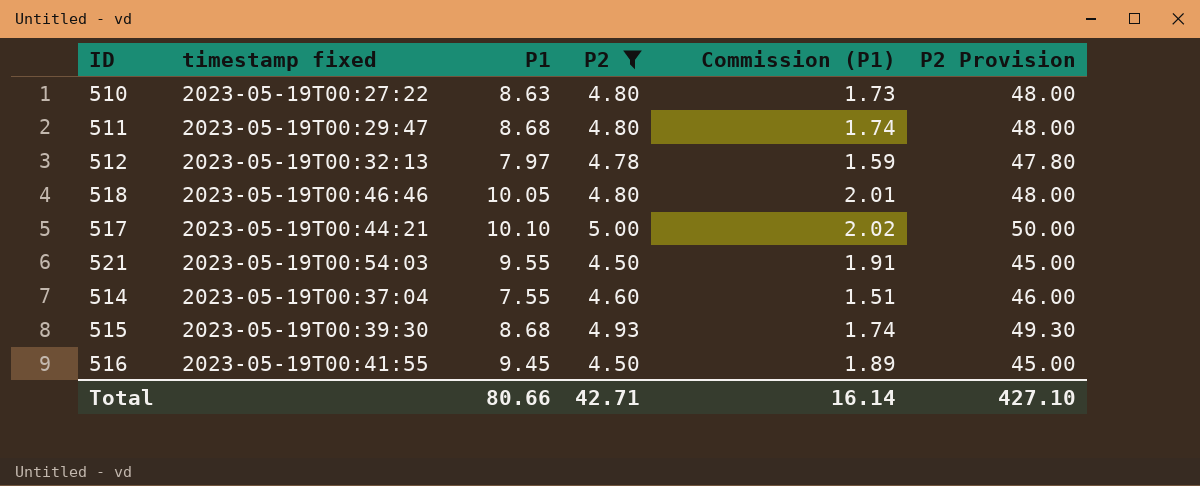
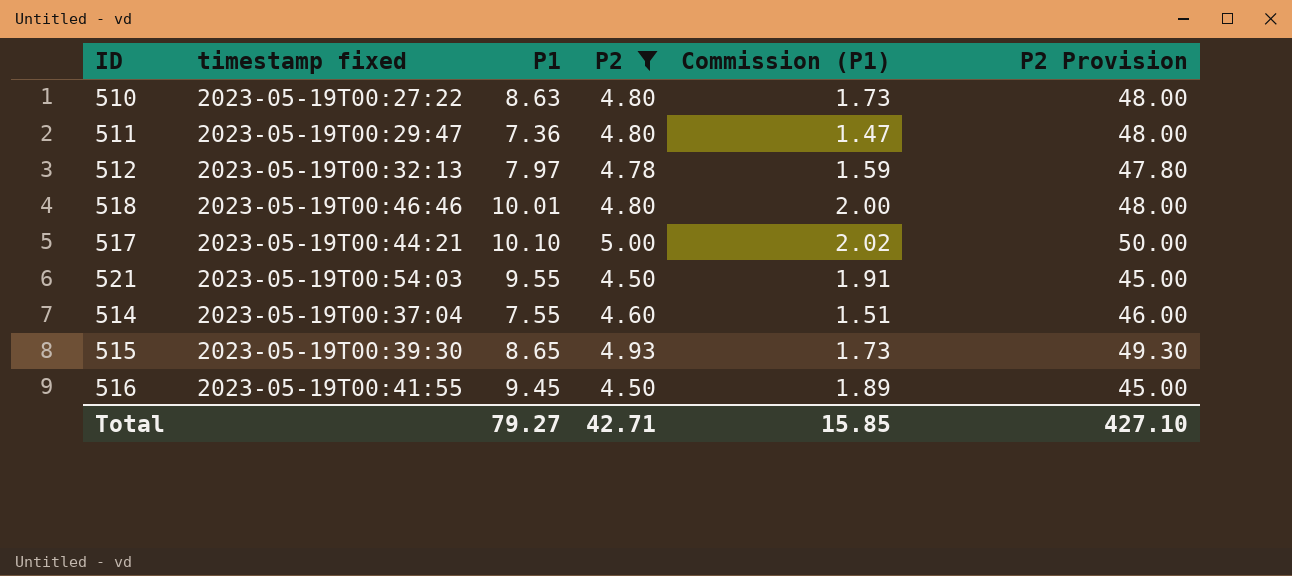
511 | P1: 8.68 -> 7.36
511 | Commission (P1): 1.74 -> 1.47
518 | P1: 10.05 -> 10.01
518 | Commission (P1): 2.01 -> 2.00
515 | P1: 8.68 -> 8.65
515 | Commission (P1): 1.74 -> 1.73
Total | P1: 80.66 -> 79.27
Total | Commission (P1): 16.14 -> 15.85

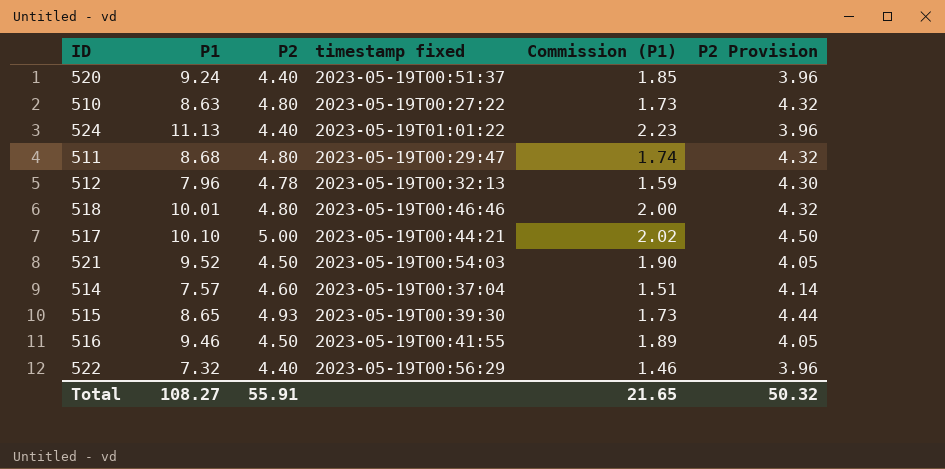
filter: P2 != 4.40 -> none
column timestamp fixed | position: 2 -> 4
column P2 Provision | formula: [P2] * 10 -> [P2] * 0.9
511 | P1: 7.36 -> 8.68
511 | Commission (P1): 1.47 -> 1.74
512 | P1: 7.97 -> 7.96
521 | P1: 9.55 -> 9.52
521 | Commission (P1): 1.91 -> 1.90
514 | P1: 7.55 -> 7.57
516 | P1: 9.45 -> 9.46
Total | P1: 79.27 -> 108.27
Total | P2: 42.71 -> 55.91
Total | Commission (P1): 15.85 -> 21.65
Total | P2 Provision: 427.10 -> 50.32

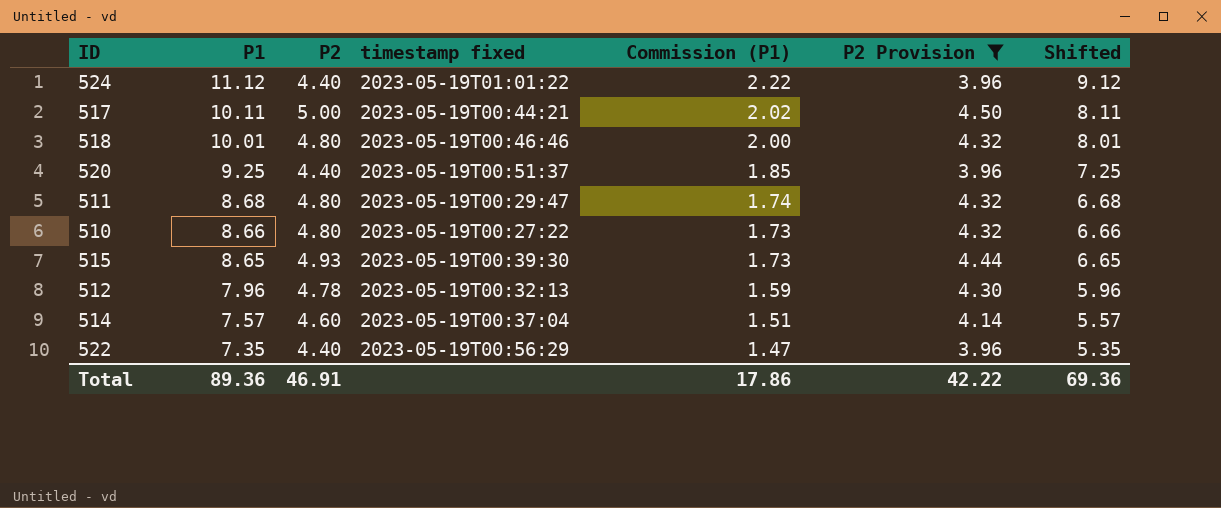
filter: none -> P2 Provision != 4.05
row order: none -> P1 descending
column Shifted | formula: none -> [P1] - 2
524 | P1: 11.13 -> 11.12
524 | Commission (P1): 2.23 -> 2.22
517 | P1: 10.10 -> 10.11
520 | P1: 9.24 -> 9.25
510 | P1: 8.63 -> 8.66
522 | P1: 7.32 -> 7.35
522 | Commission (P1): 1.46 -> 1.47
Total | P1: 108.27 -> 89.36
Total | P2: 55.91 -> 46.91
Total | Commission (P1): 21.65 -> 17.86
Total | P2 Provision: 50.32 -> 42.22

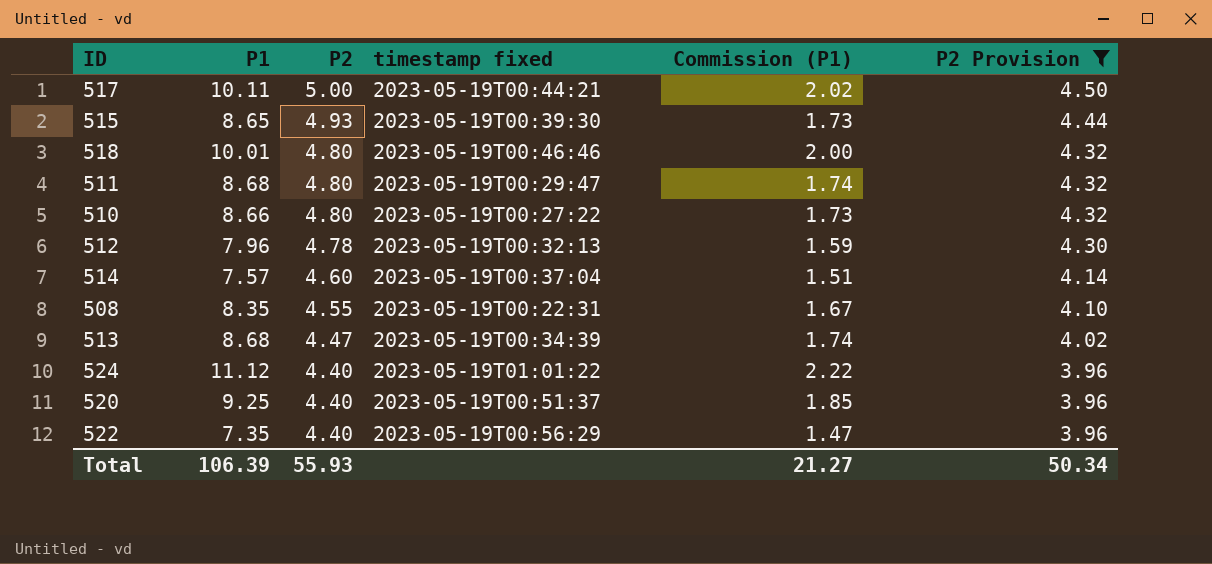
row order: P1 descending -> P2 descending
column Shifted | formula: [P1] - 2 -> none
row 508: none -> 8.35 | 4.55 | 2023-05-19T00:22:31 | 1.67 | 4.10
row 513: none -> 8.68 | 4.47 | 2023-05-19T00:34:39 | 1.74 | 4.02
Total | P1: 89.36 -> 106.39
Total | P2: 46.91 -> 55.93
Total | Commission (P1): 17.86 -> 21.27
Total | P2 Provision: 42.22 -> 50.34

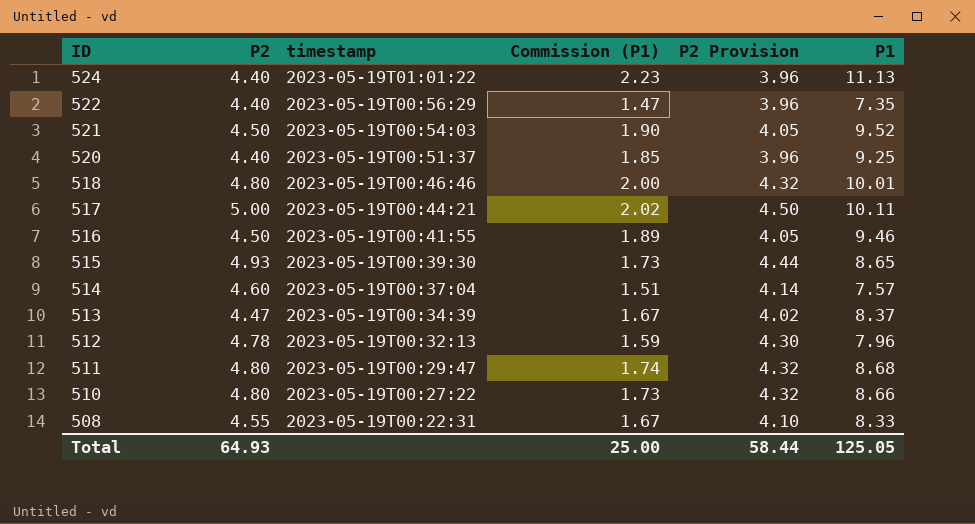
filter: P2 Provision != 4.05 -> none
row order: P2 descending -> ID descending
column name: timestamp fixed -> timestamp
column P1 | position: 2 -> 6
524 | Commission (P1): 2.22 -> 2.23
524 | P1: 11.12 -> 11.13
513 | Commission (P1): 1.74 -> 1.67
513 | P1: 8.68 -> 8.37
508 | P1: 8.35 -> 8.33
Total | P2: 55.93 -> 64.93
Total | Commission (P1): 21.27 -> 25.00
Total | P2 Provision: 50.34 -> 58.44
Total | P1: 106.39 -> 125.05

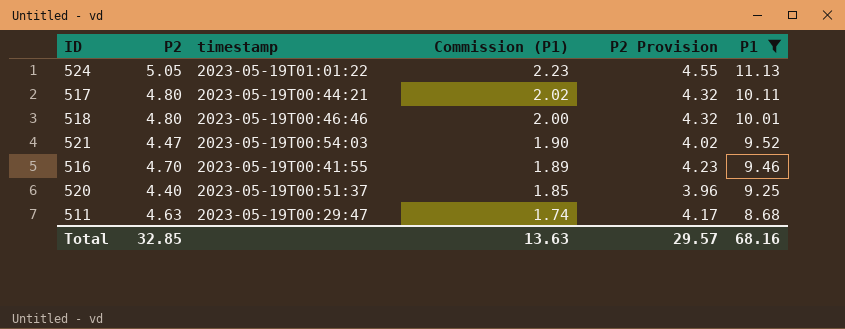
filter: none -> P1 >= 8.68
row order: ID descending -> Commission (P1) descending
524 | P2: 4.40 -> 5.05
524 | P2 Provision: 3.96 -> 4.55
517 | P2: 5.00 -> 4.80
517 | P2 Provision: 4.50 -> 4.32
521 | P2: 4.50 -> 4.47
521 | P2 Provision: 4.05 -> 4.02
516 | P2: 4.50 -> 4.70
516 | P2 Provision: 4.05 -> 4.23
511 | P2: 4.80 -> 4.63
511 | P2 Provision: 4.32 -> 4.17
Total | P2: 64.93 -> 32.85
Total | Commission (P1): 25.00 -> 13.63
Total | P2 Provision: 58.44 -> 29.57
Total | P1: 125.05 -> 68.16

